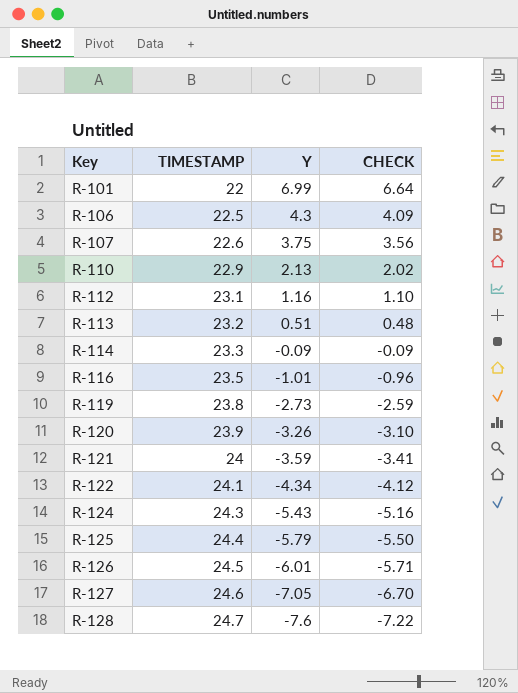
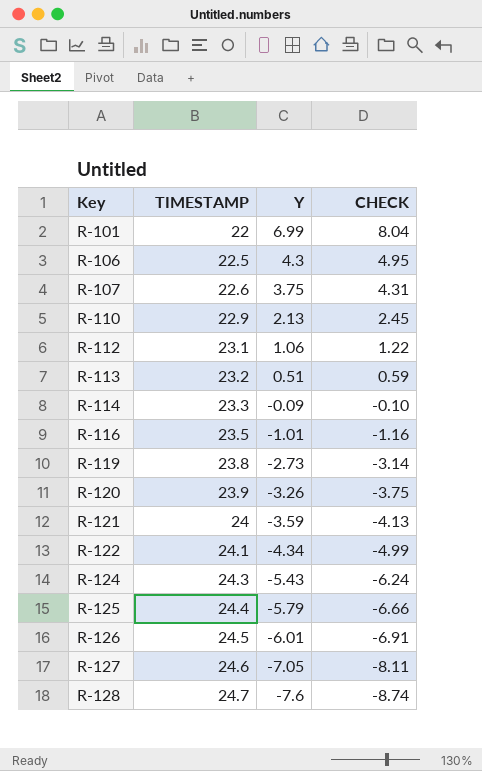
column CHECK | formula: [Y] * 0.95 -> [Y] * 1.15
R-112 | Y: 1.16 -> 1.06

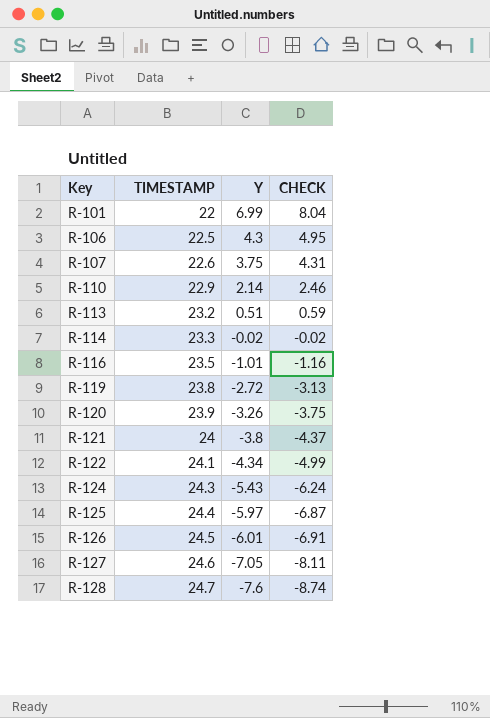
row R-112: 23.1 | 1.06 | 1.22 -> none
R-110 | Y: 2.13 -> 2.14
R-110 | CHECK: 2.45 -> 2.46
R-114 | Y: -0.09 -> -0.02
R-114 | CHECK: -0.10 -> -0.02
R-119 | Y: -2.73 -> -2.72
R-119 | CHECK: -3.14 -> -3.13
R-121 | Y: -3.59 -> -3.8
R-121 | CHECK: -4.13 -> -4.37
R-125 | Y: -5.79 -> -5.97
R-125 | CHECK: -6.66 -> -6.87

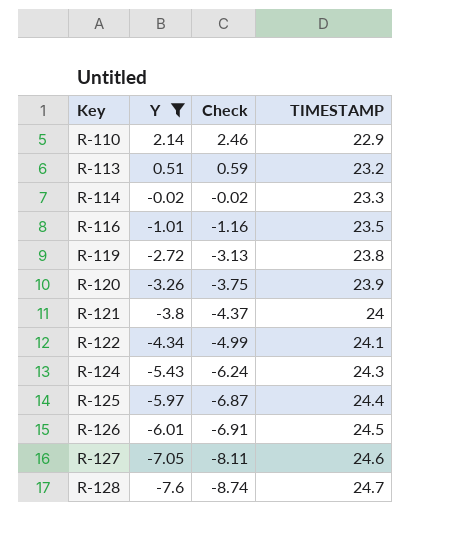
filter: none -> Y <= 2.14
column name: CHECK -> Check
column TIMESTAMP | position: 2 -> 4

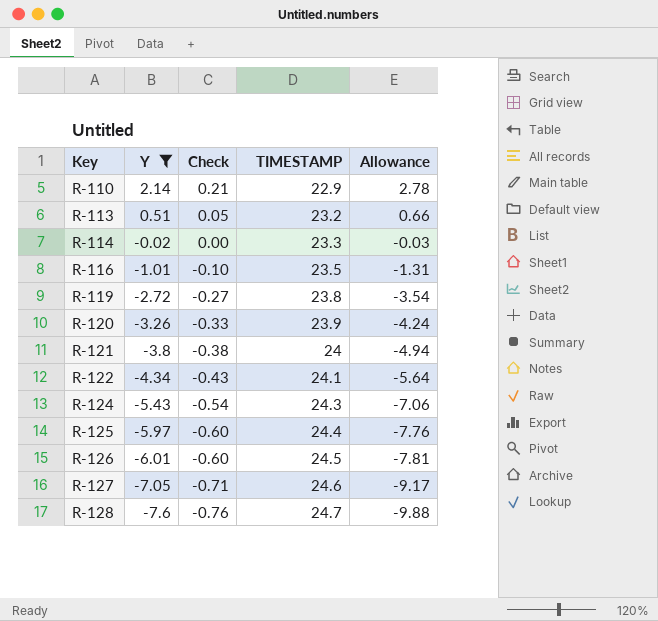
column Check | formula: [Y] * 1.15 -> [Y] * 0.1
column Allowance | formula: none -> [Y] * 1.3

